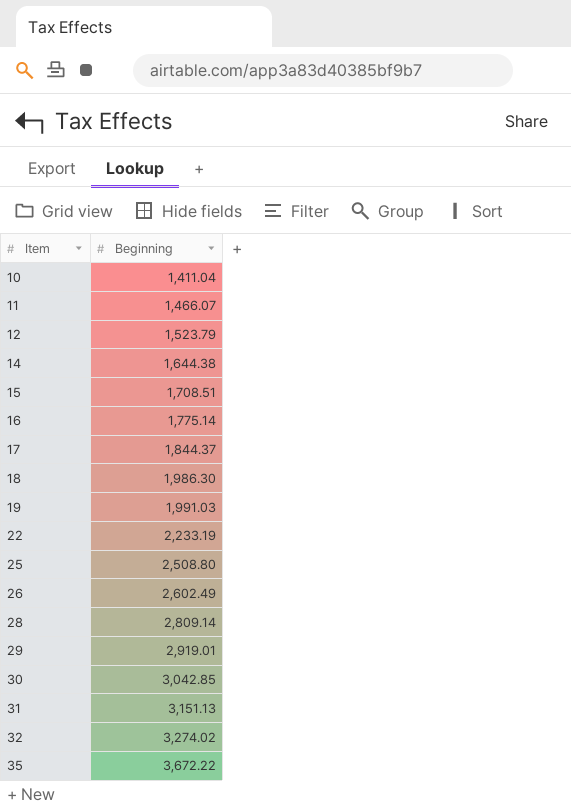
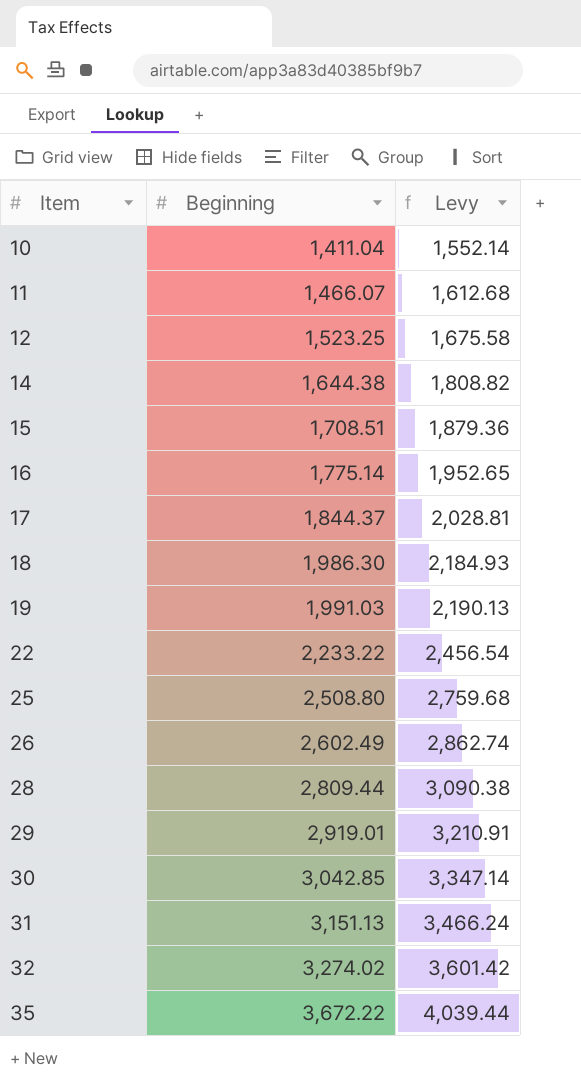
column Levy | formula: none -> [Beginning] * 1.1
12 | Beginning: 1,523.79 -> 1,523.25
22 | Beginning: 2,233.19 -> 2,233.22
28 | Beginning: 2,809.14 -> 2,809.44

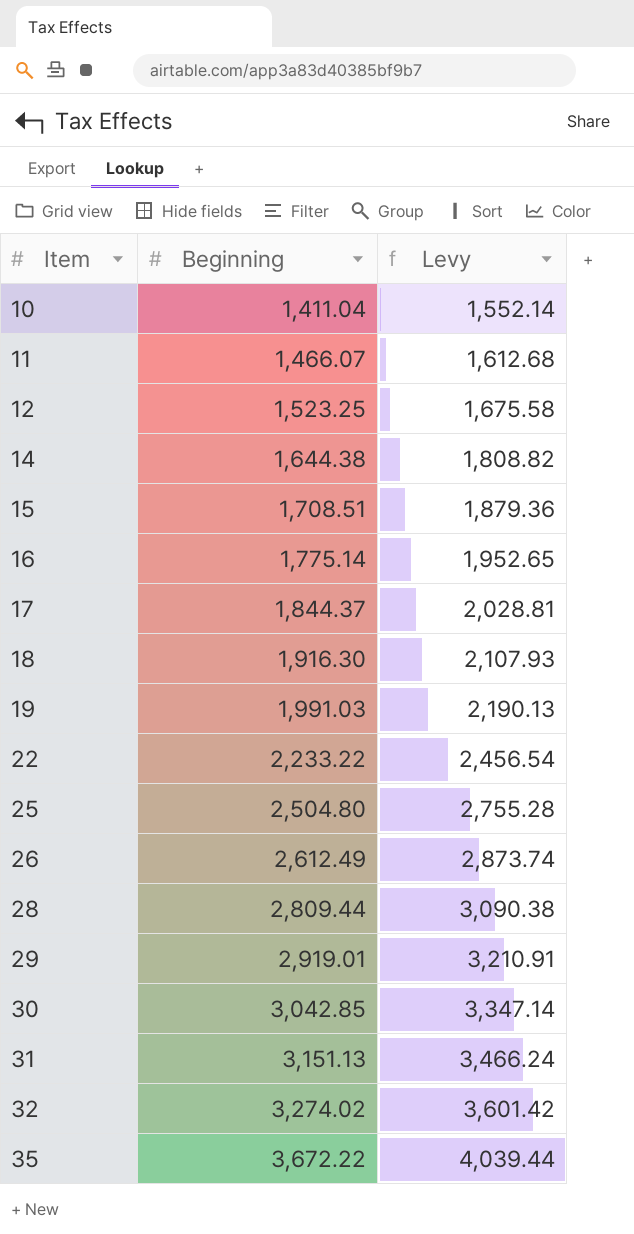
18 | Beginning: 1,986.30 -> 1,916.30
18 | Levy: 2,184.93 -> 2,107.93
25 | Beginning: 2,508.80 -> 2,504.80
25 | Levy: 2,759.68 -> 2,755.28
26 | Beginning: 2,602.49 -> 2,612.49
26 | Levy: 2,862.74 -> 2,873.74

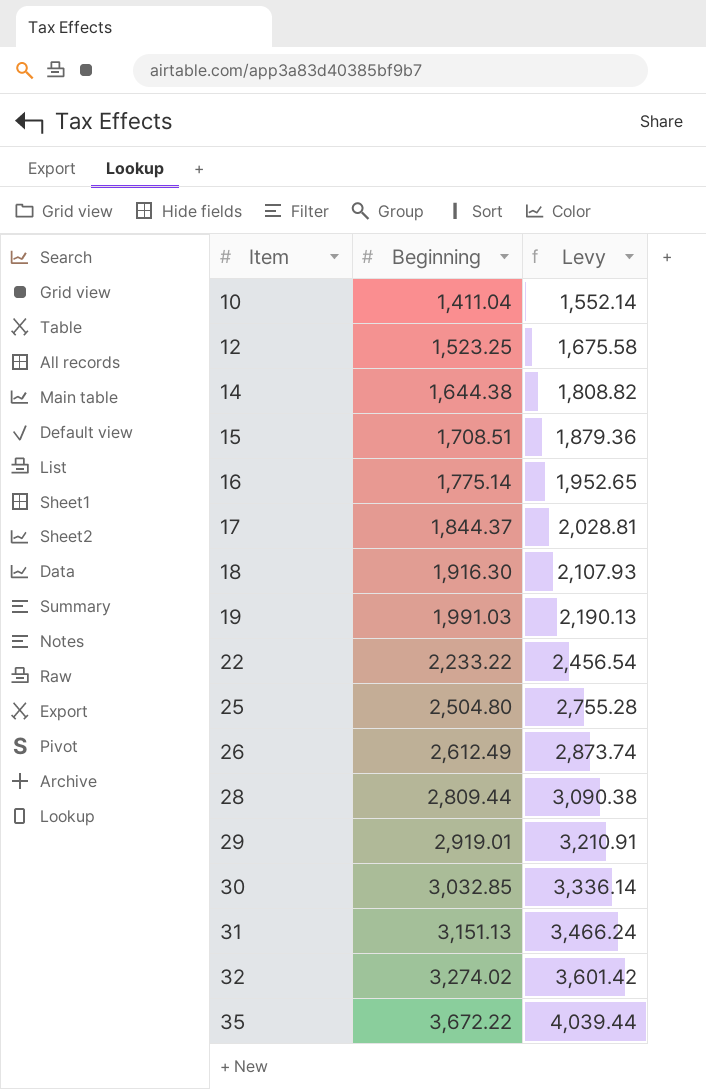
row 11: 1,466.07 | 1,612.68 -> none
30 | Beginning: 3,042.85 -> 3,032.85
30 | Levy: 3,347.14 -> 3,336.14

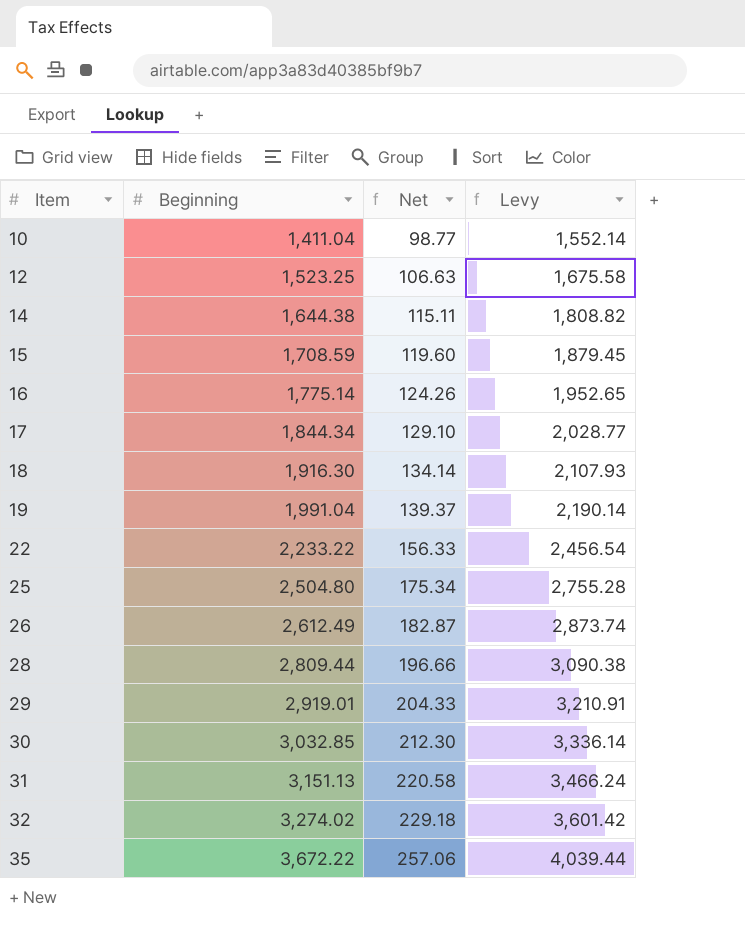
column Net | formula: none -> [Beginning] * 0.07
15 | Beginning: 1,708.51 -> 1,708.59
15 | Levy: 1,879.36 -> 1,879.45
17 | Beginning: 1,844.37 -> 1,844.34
17 | Levy: 2,028.81 -> 2,028.77
19 | Beginning: 1,991.03 -> 1,991.04
19 | Levy: 2,190.13 -> 2,190.14

